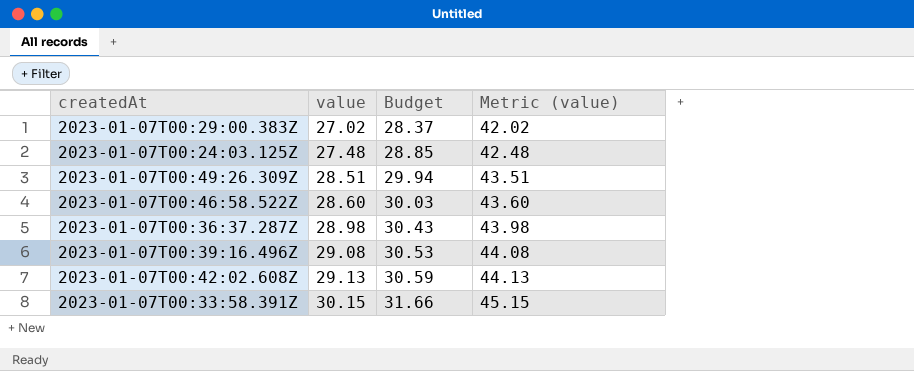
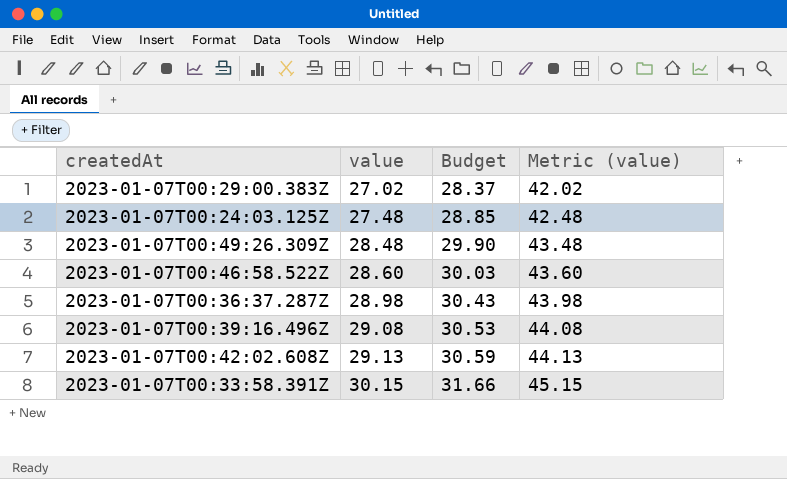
2023-01-07T00:49:26.309Z | value: 28.51 -> 28.48
2023-01-07T00:49:26.309Z | Budget: 29.94 -> 29.90
2023-01-07T00:49:26.309Z | Metric (value): 43.51 -> 43.48

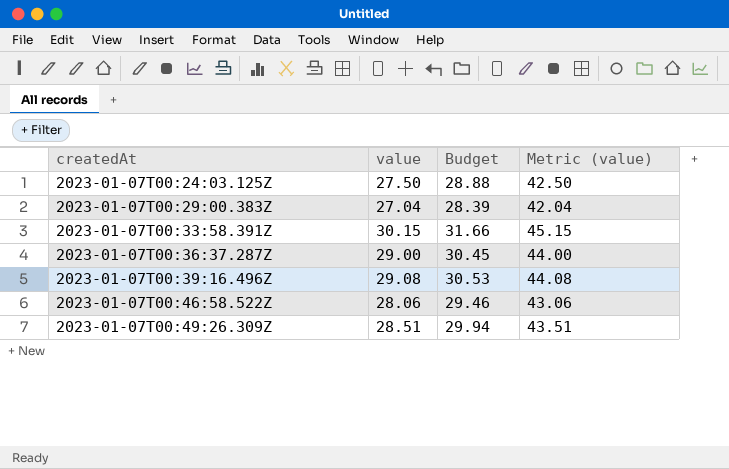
row order: value ascending -> createdAt ascending
row 2023-01-07T00:42:02.608Z: 29.13 | 30.59 | 44.13 -> none
2023-01-07T00:24:03.125Z | value: 27.48 -> 27.50
2023-01-07T00:24:03.125Z | Budget: 28.85 -> 28.88
2023-01-07T00:24:03.125Z | Metric (value): 42.48 -> 42.50
2023-01-07T00:29:00.383Z | value: 27.02 -> 27.04
2023-01-07T00:29:00.383Z | Budget: 28.37 -> 28.39
2023-01-07T00:29:00.383Z | Metric (value): 42.02 -> 42.04
2023-01-07T00:36:37.287Z | value: 28.98 -> 29.00
2023-01-07T00:36:37.287Z | Budget: 30.43 -> 30.45
2023-01-07T00:36:37.287Z | Metric (value): 43.98 -> 44.00
2023-01-07T00:46:58.522Z | value: 28.60 -> 28.06
2023-01-07T00:46:58.522Z | Budget: 30.03 -> 29.46
2023-01-07T00:46:58.522Z | Metric (value): 43.60 -> 43.06
2023-01-07T00:49:26.309Z | value: 28.48 -> 28.51
2023-01-07T00:49:26.309Z | Budget: 29.90 -> 29.94
2023-01-07T00:49:26.309Z | Metric (value): 43.48 -> 43.51

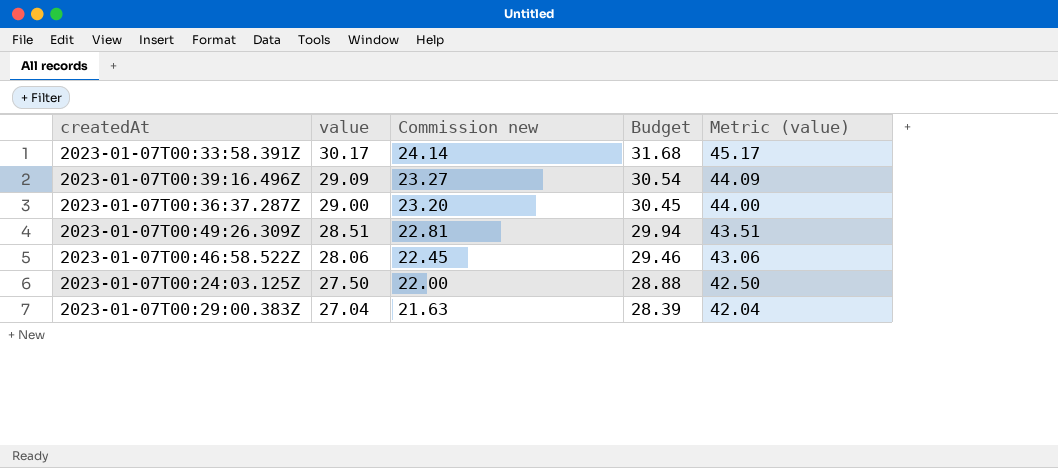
row order: createdAt ascending -> value descending
column Commission new | formula: none -> [value] * 0.8
2023-01-07T00:33:58.391Z | value: 30.15 -> 30.17
2023-01-07T00:33:58.391Z | Budget: 31.66 -> 31.68
2023-01-07T00:33:58.391Z | Metric (value): 45.15 -> 45.17
2023-01-07T00:39:16.496Z | value: 29.08 -> 29.09
2023-01-07T00:39:16.496Z | Budget: 30.53 -> 30.54
2023-01-07T00:39:16.496Z | Metric (value): 44.08 -> 44.09

